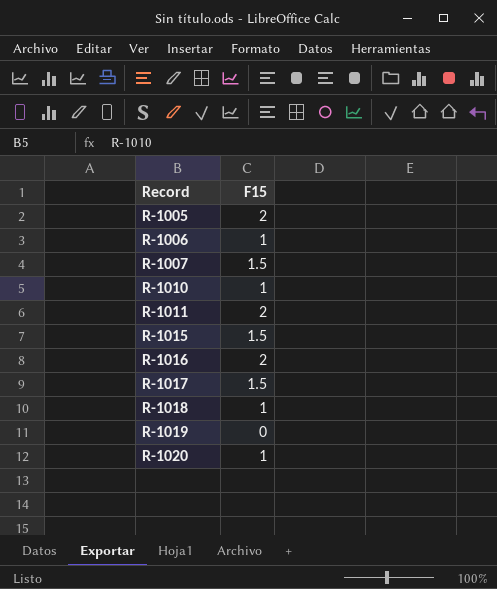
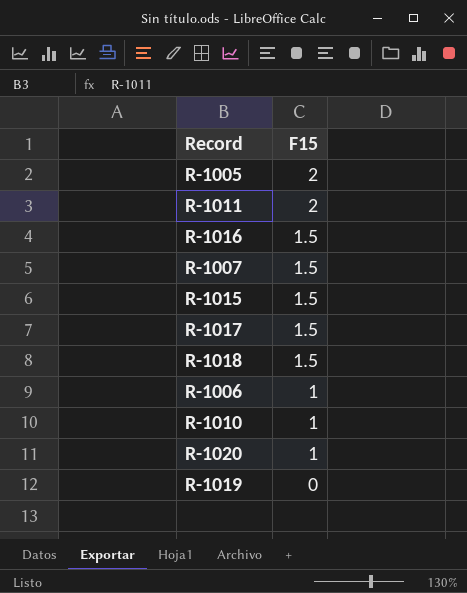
row order: Record ascending -> F15 descending
R-1016 | F15: 2 -> 1.5
R-1018 | F15: 1 -> 1.5

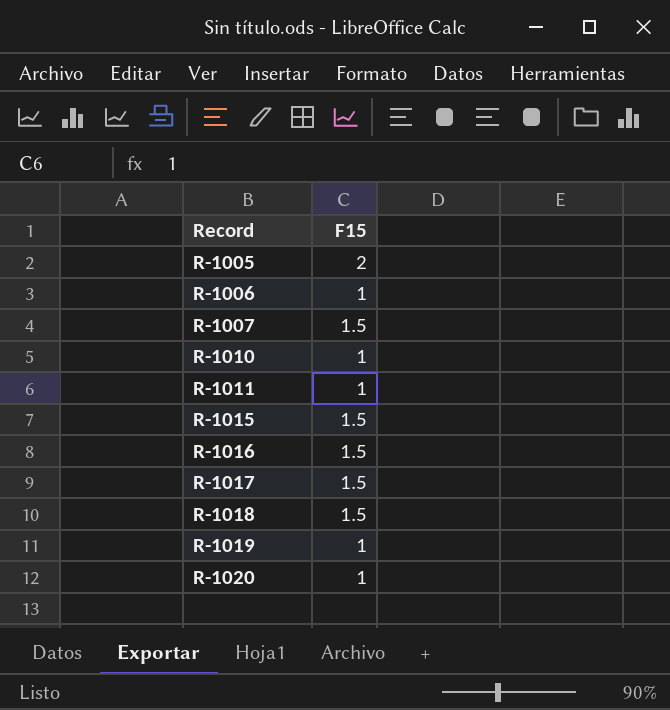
row order: F15 descending -> Record ascending
R-1011 | F15: 2 -> 1
R-1019 | F15: 0 -> 1

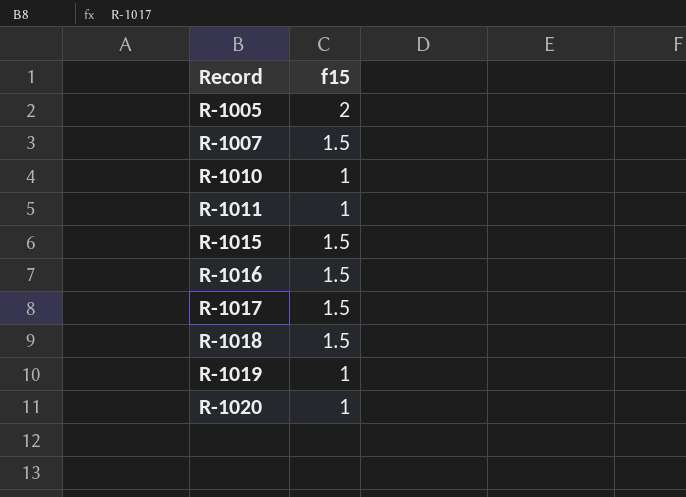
column name: F15 -> f15
row R-1006: 1 -> none

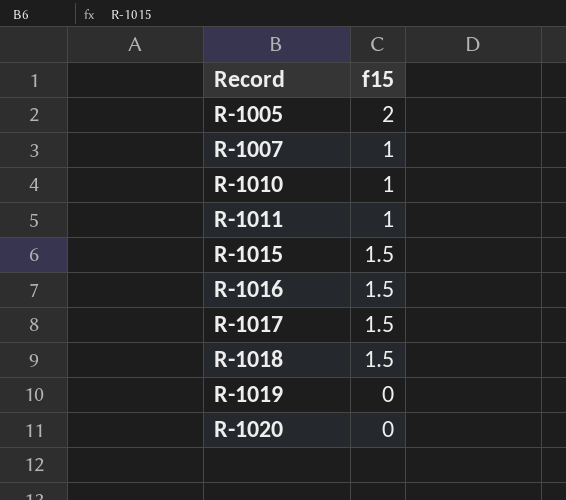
R-1007 | f15: 1.5 -> 1
R-1019 | f15: 1 -> 0
R-1020 | f15: 1 -> 0

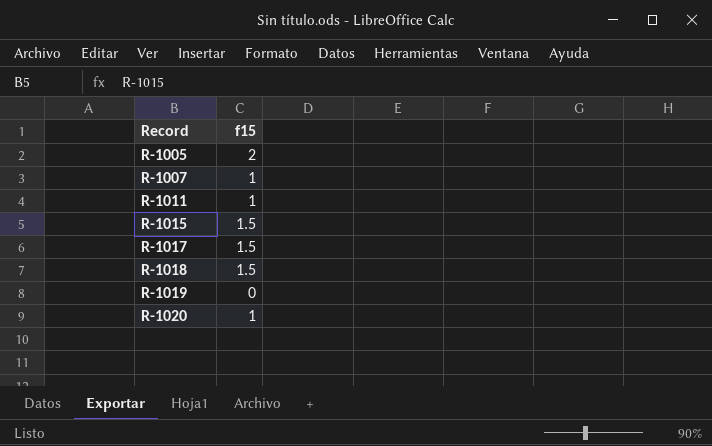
row R-1010: 1 -> none
row R-1016: 1.5 -> none
R-1020 | f15: 0 -> 1

